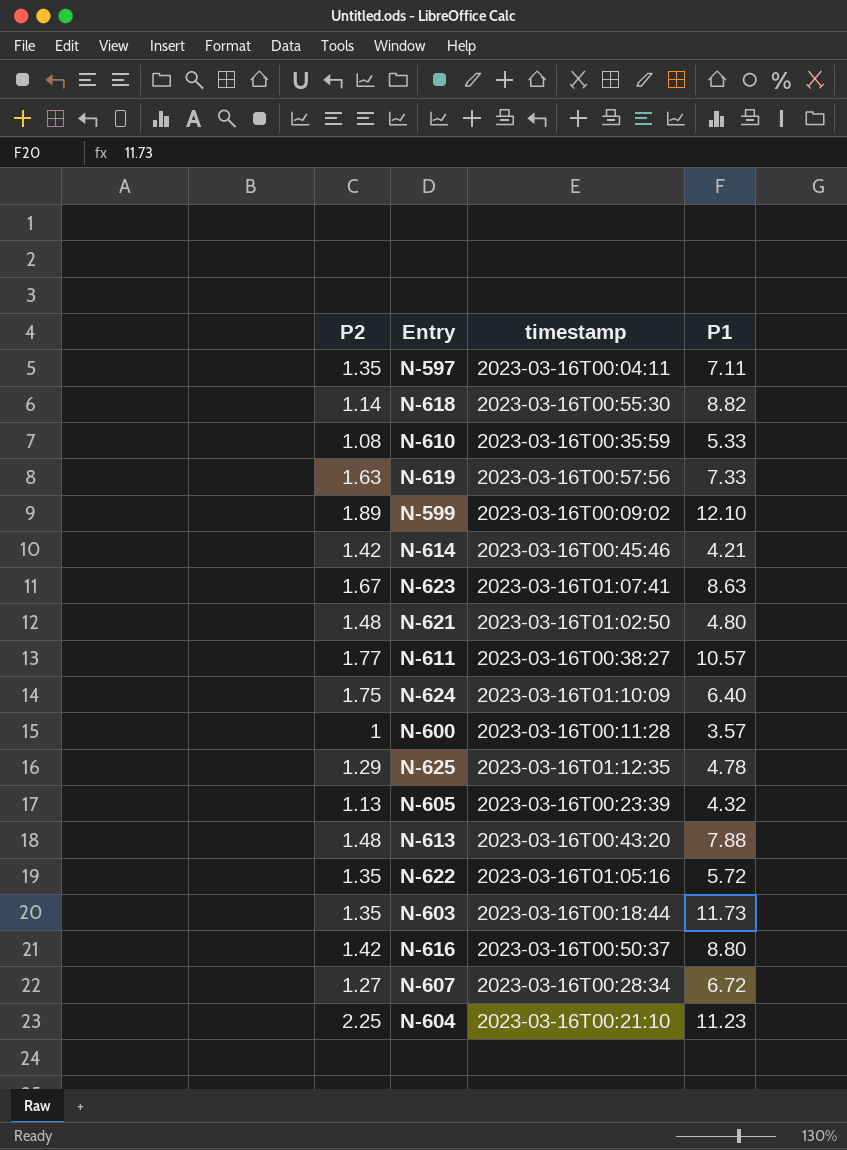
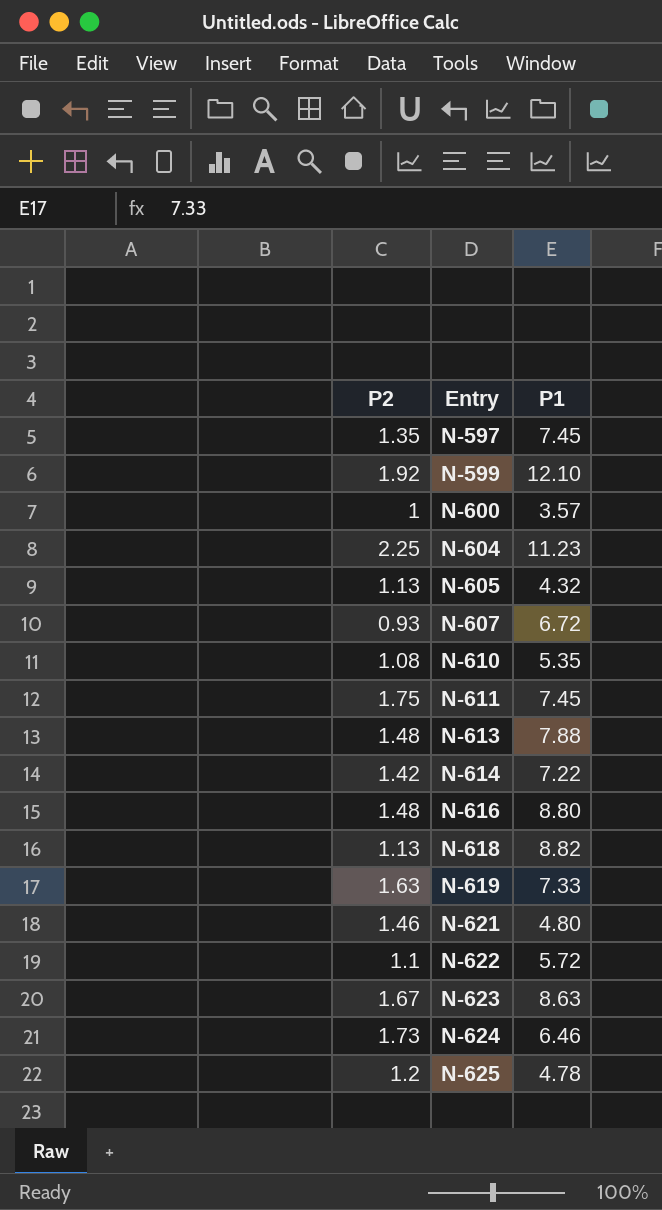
row order: none -> Entry ascending
column timestamp | position: 3 -> none
row N-603: 1.35 | 2023-03-16T00:18:44 | 11.73 -> none
N-597 | P1: 7.11 -> 7.45
N-599 | P2: 1.89 -> 1.92
N-607 | P2: 1.27 -> 0.93
N-610 | P1: 5.33 -> 5.35
N-611 | P2: 1.77 -> 1.75
N-611 | P1: 10.57 -> 7.45
N-614 | P1: 4.21 -> 7.22
N-616 | P2: 1.42 -> 1.48
N-618 | P2: 1.14 -> 1.13
N-621 | P2: 1.48 -> 1.46
N-622 | P2: 1.35 -> 1.1
N-624 | P2: 1.75 -> 1.73
N-624 | P1: 6.40 -> 6.46
N-625 | P2: 1.29 -> 1.2

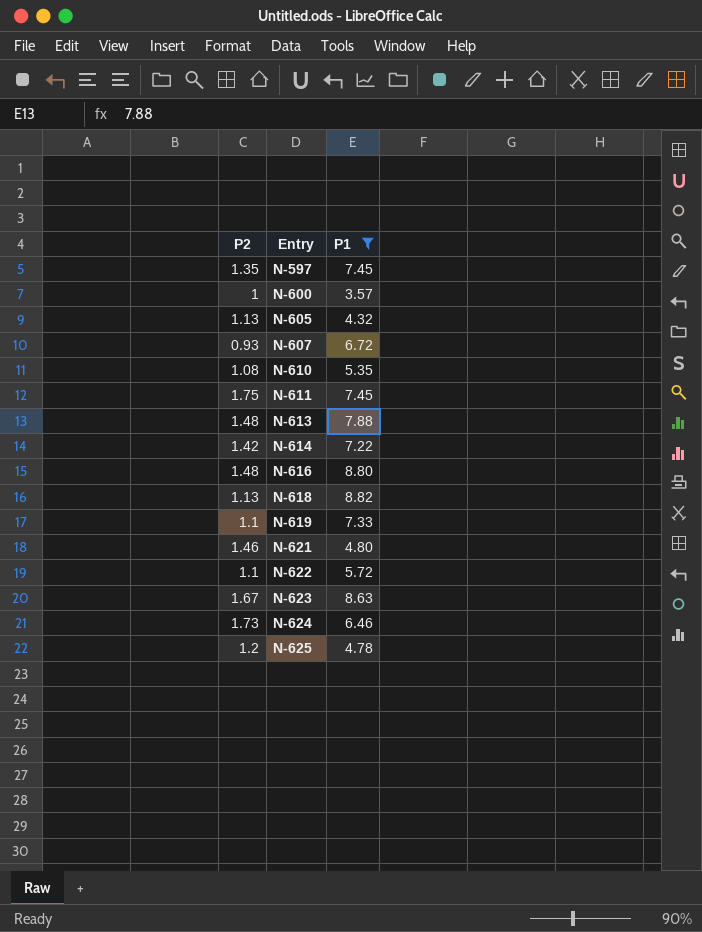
filter: none -> P1 <= 8.82
N-619 | P2: 1.63 -> 1.1

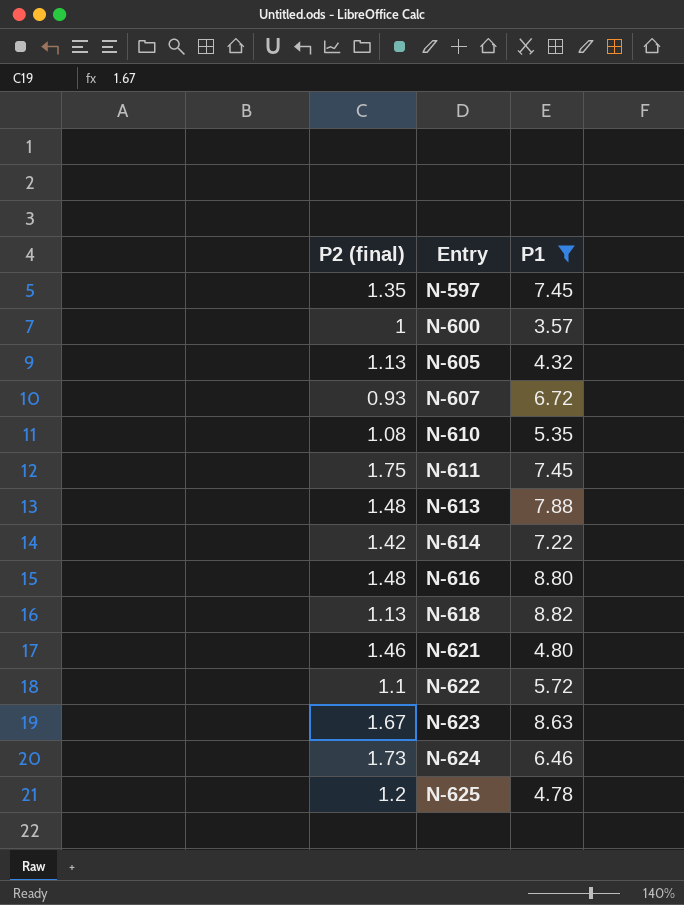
column name: P2 -> P2 (final)
row N-619: 1.1 | 7.33 -> none

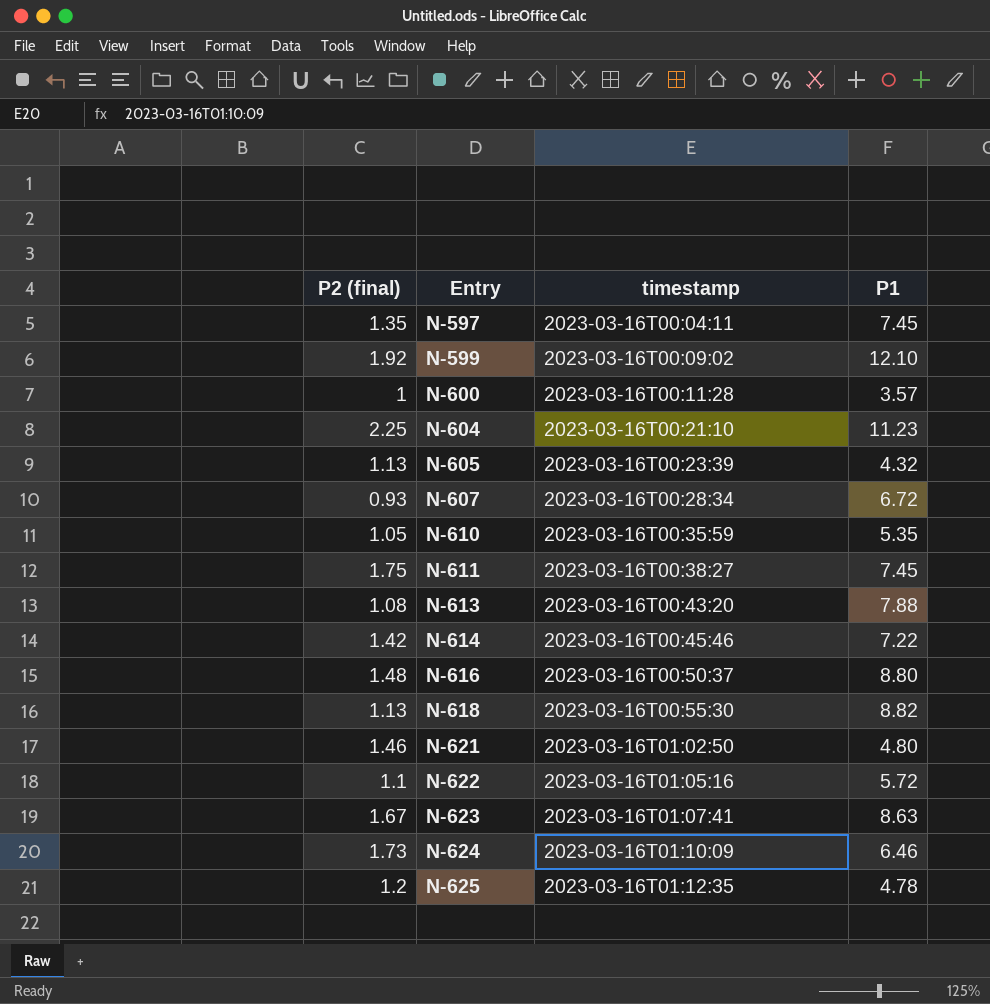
filter: P1 <= 8.82 -> none
column timestamp | position: none -> 3
N-610 | P2 (final): 1.08 -> 1.05
N-613 | P2 (final): 1.48 -> 1.08

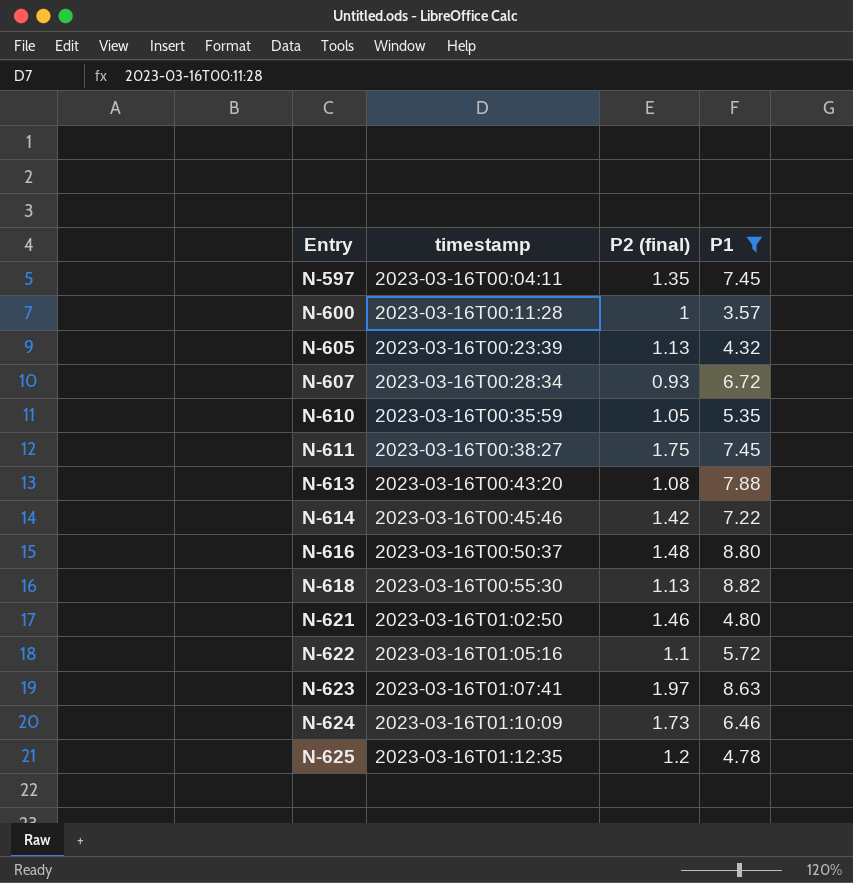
filter: none -> P1 <= 8.82
column P2 (final) | position: 1 -> 3
N-623 | P2 (final): 1.67 -> 1.97

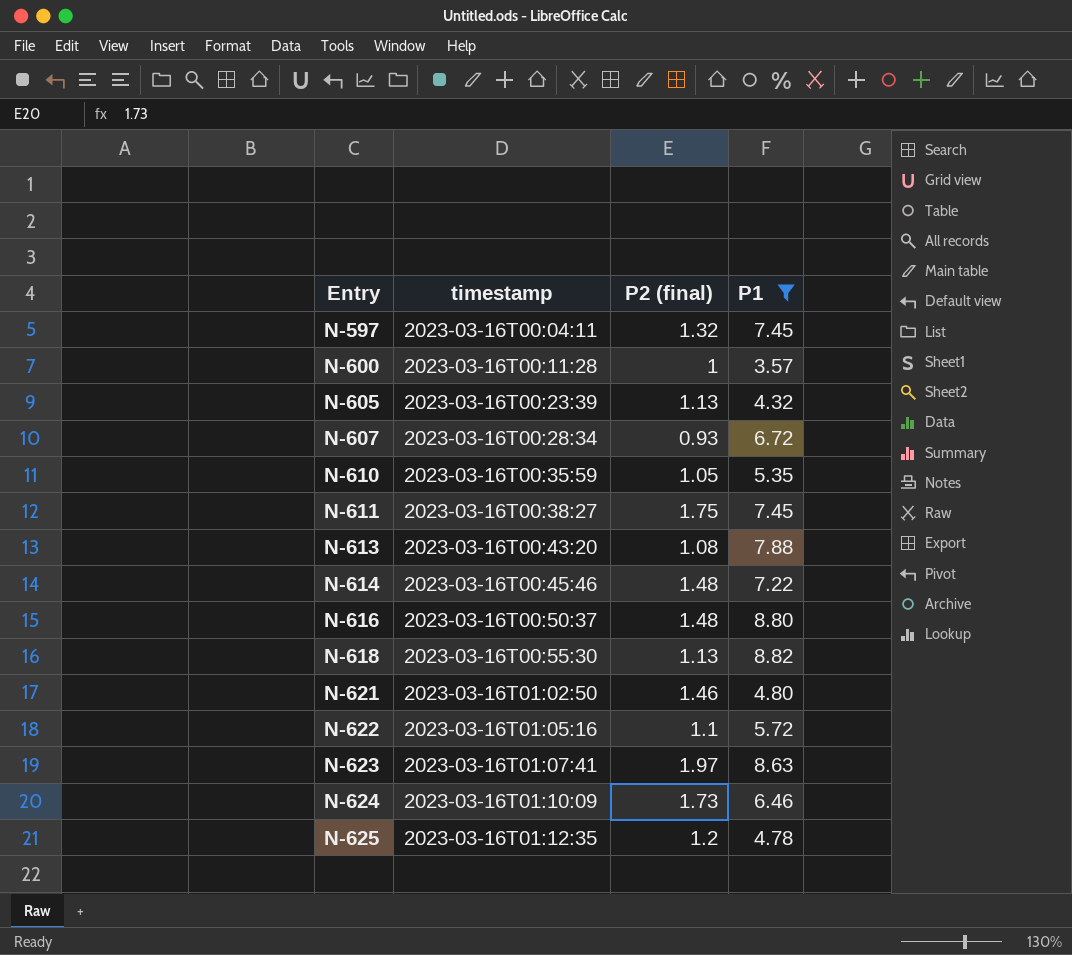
N-597 | P2 (final): 1.35 -> 1.32
N-614 | P2 (final): 1.42 -> 1.48

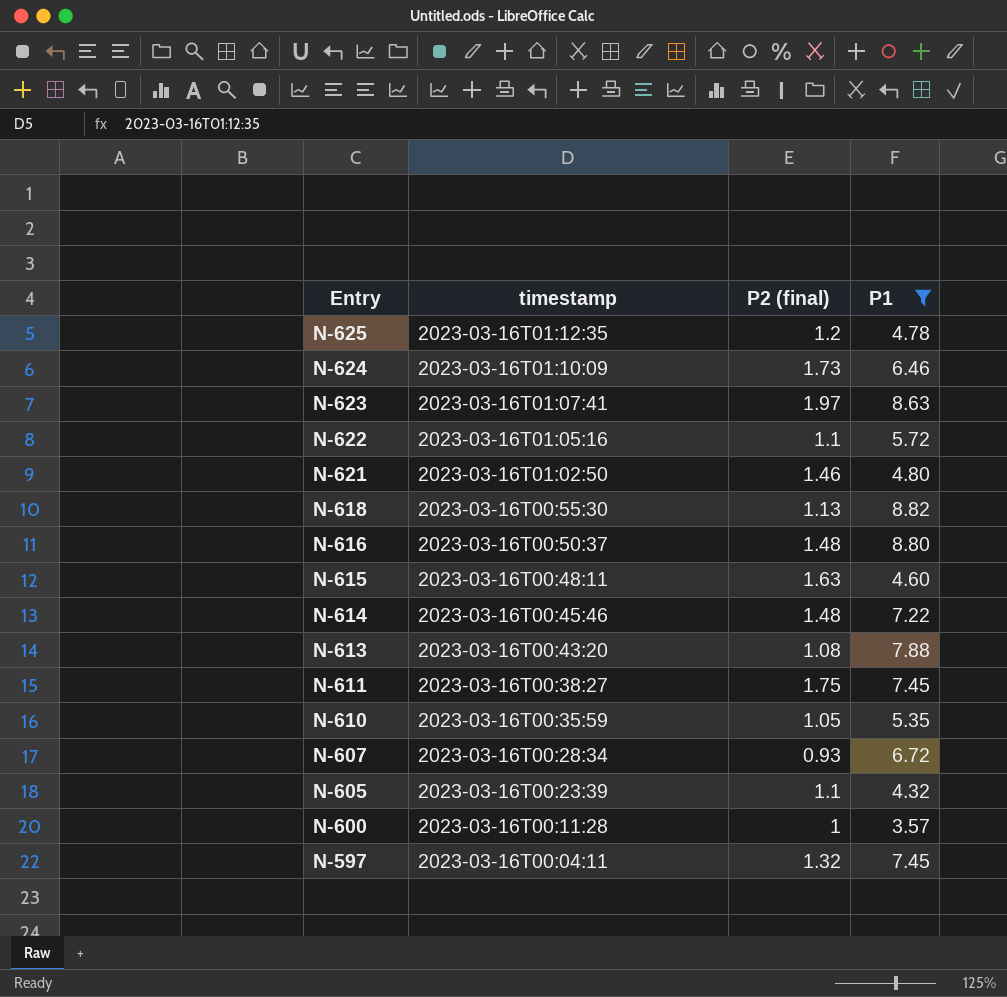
row order: Entry ascending -> Entry descending
row N-615: none -> 2023-03-16T00:48:11 | 1.63 | 4.60
N-605 | P2 (final): 1.13 -> 1.1

